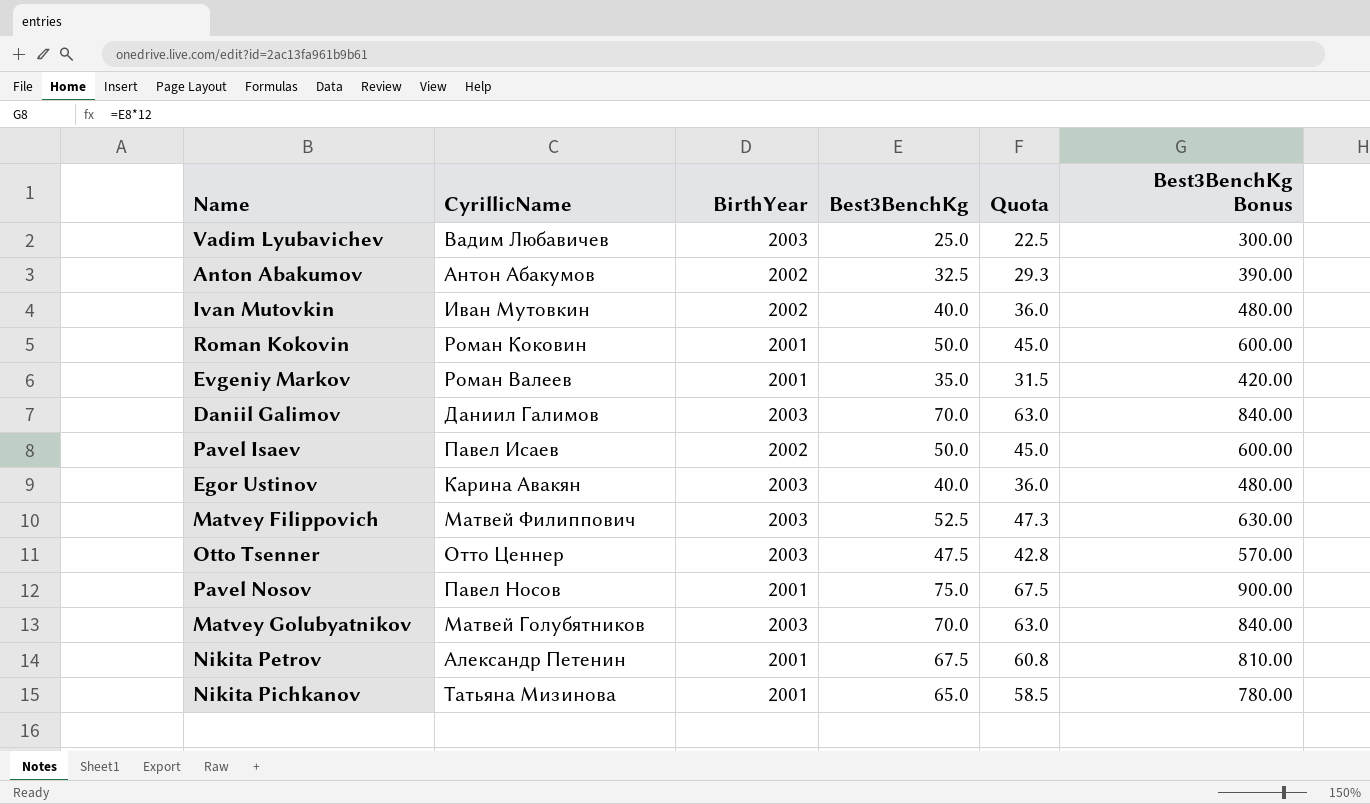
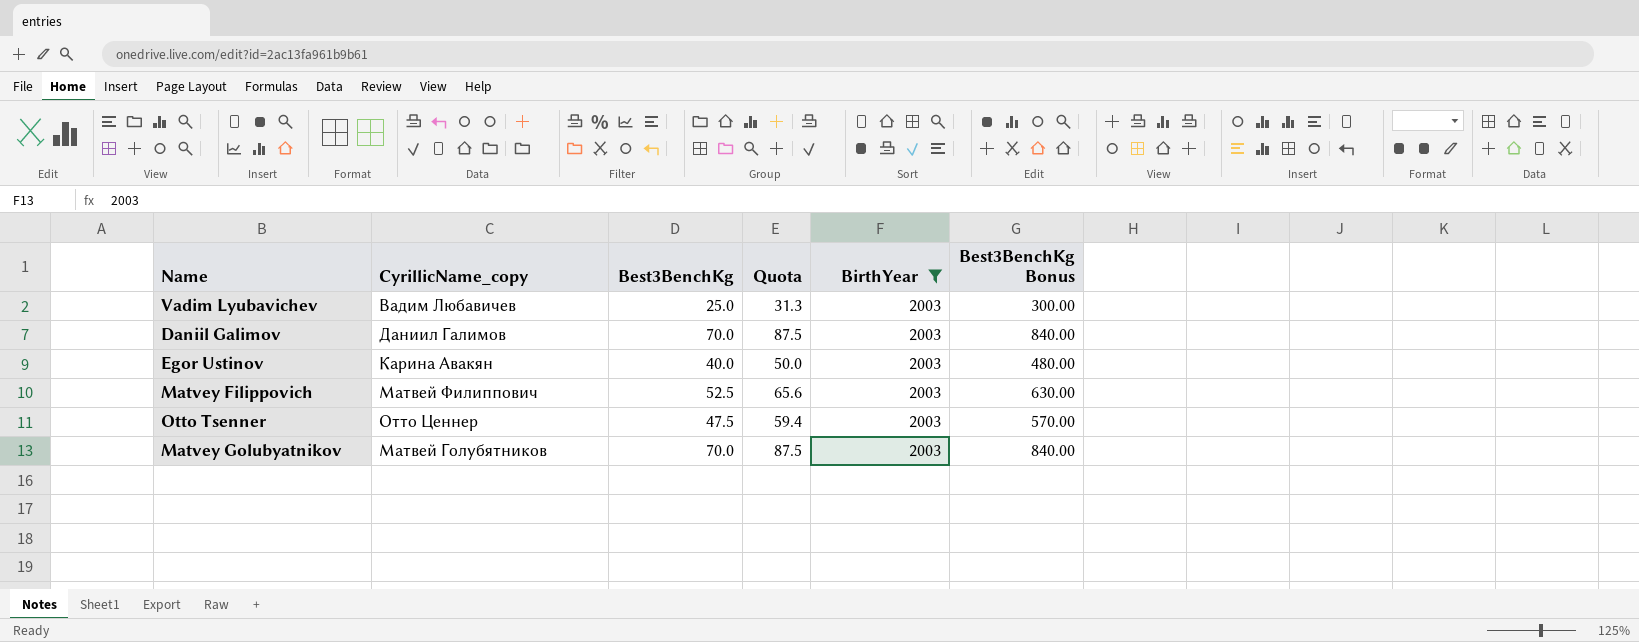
filter: none -> BirthYear = 2003
column name: CyrillicName -> CyrillicName_copy
column Quota | formula: [Best3BenchKg] * 0.9 -> [Best3BenchKg] * 1.25
column BirthYear | position: 3 -> 5

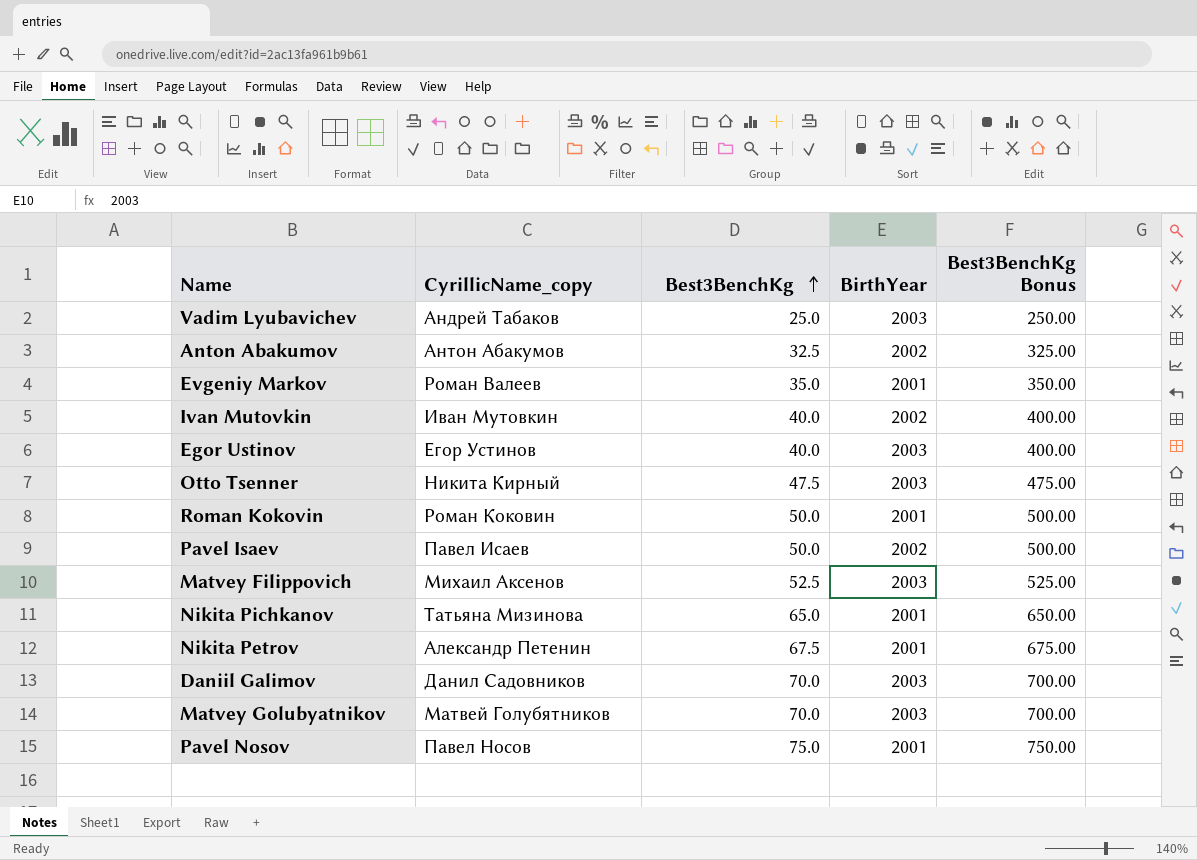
filter: BirthYear = 2003 -> none
row order: none -> Best3BenchKg ascending
column Quota | formula: [Best3BenchKg] * 1.25 -> none
column Best3BenchKg Bonus | formula: [Best3BenchKg] * 12 -> [Best3BenchKg] * 10
Vadim Lyubavichev | CyrillicName_copy: Вадим Любавичев -> Андрей Табаков
Egor Ustinov | CyrillicName_copy: Карина Авакян -> Егор Устинов
Otto Tsenner | CyrillicName_copy: Отто Ценнер -> Никита Кирный
Matvey Filippovich | CyrillicName_copy: Матвей Филиппович -> Михаил Аксенов
Daniil Galimov | CyrillicName_copy: Даниил Галимов -> Данил Садовников

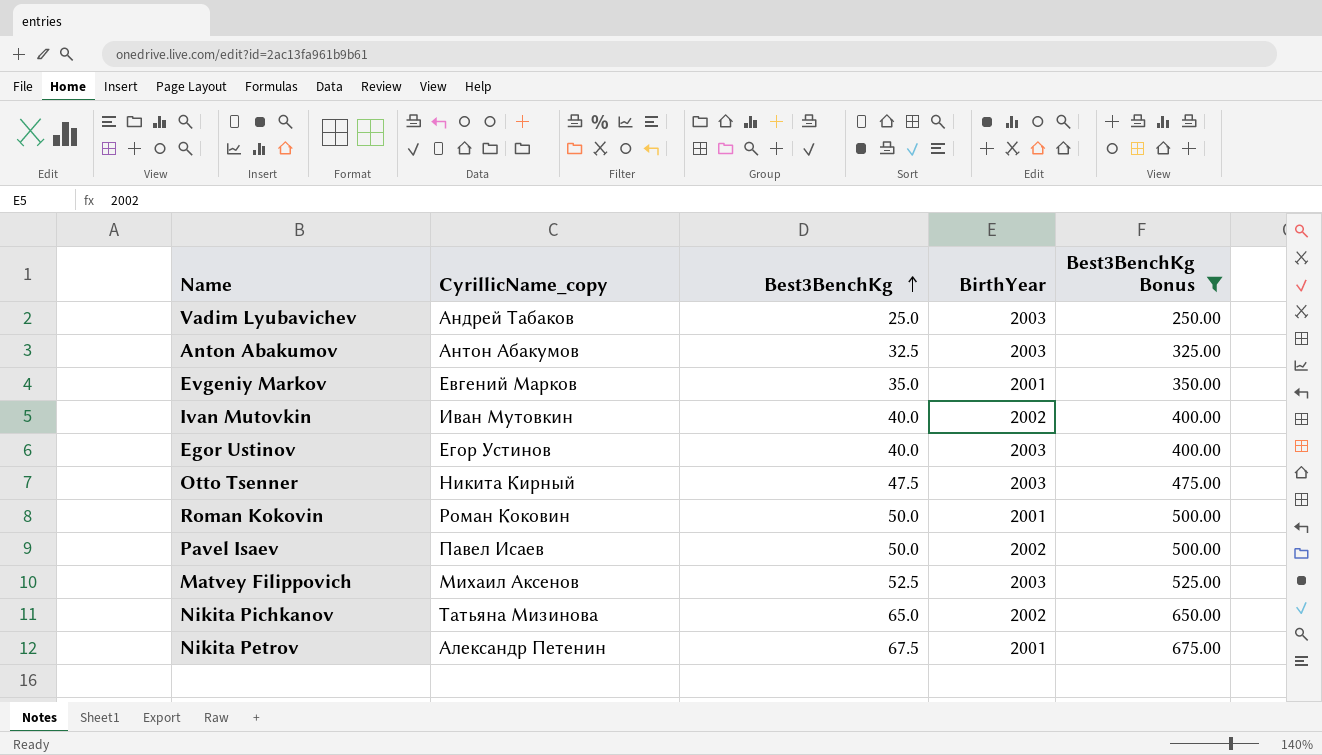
filter: none -> Best3BenchKg Bonus <= 675.00
Anton Abakumov | BirthYear: 2002 -> 2003
Evgeniy Markov | CyrillicName_copy: Роман Валеев -> Евгений Марков
Nikita Pichkanov | BirthYear: 2001 -> 2002

